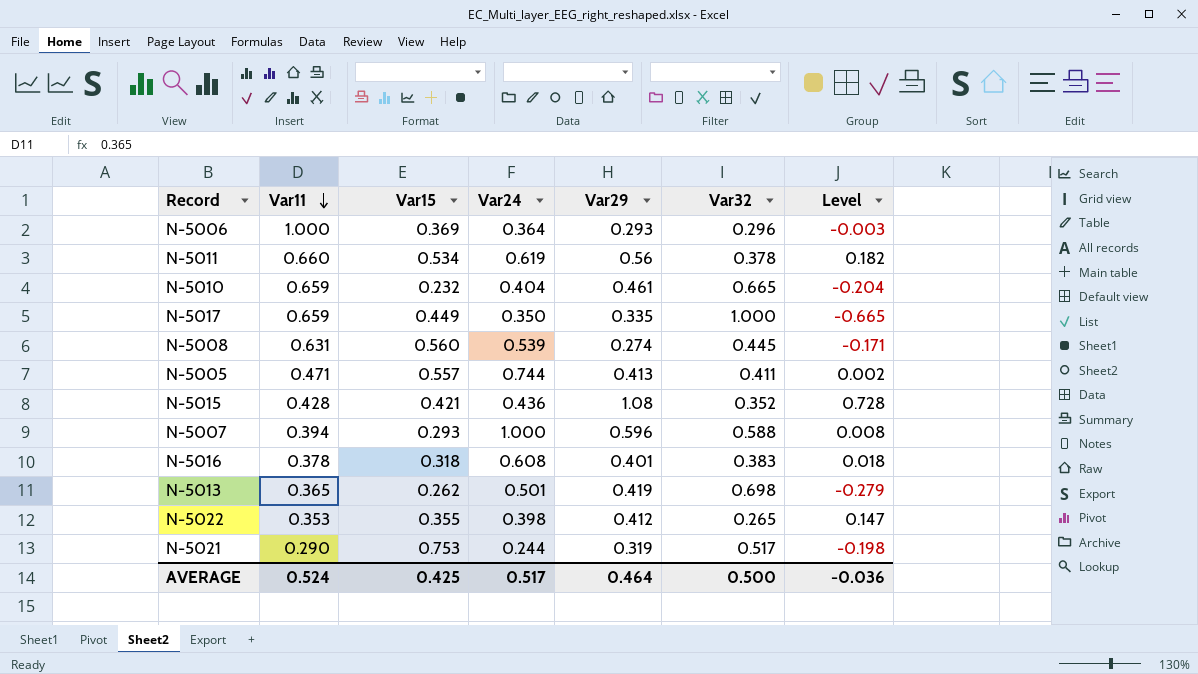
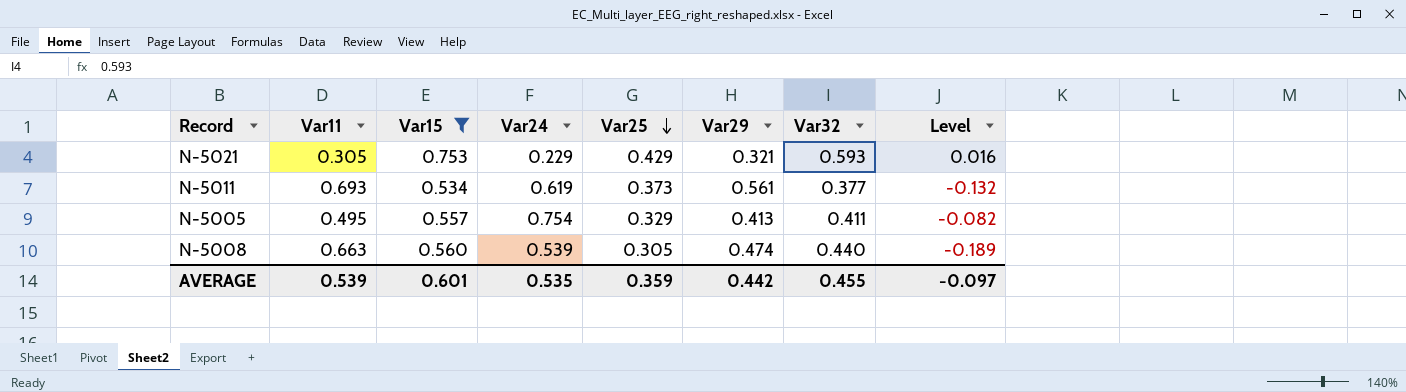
filter: none -> Var15 >= 0.534
row order: Var11 descending -> Var25 descending
column Var25 | position: none -> 5
column Level | formula: [Var29] - [Var32] -> [Var29] - [Var11]
N-5021 | Var11: 0.290 -> 0.305
N-5021 | Var24: 0.244 -> 0.229
N-5021 | Var29: 0.319 -> 0.321
N-5021 | Var32: 0.517 -> 0.593
N-5011 | Var11: 0.660 -> 0.693
N-5011 | Var29: 0.56 -> 0.561
N-5011 | Var32: 0.378 -> 0.377
N-5005 | Var11: 0.471 -> 0.495
N-5005 | Var24: 0.744 -> 0.754
N-5008 | Var11: 0.631 -> 0.663
N-5008 | Var29: 0.274 -> 0.474
N-5008 | Var32: 0.445 -> 0.440
AVERAGE | Var11: 0.524 -> 0.539
AVERAGE | Var15: 0.425 -> 0.601
AVERAGE | Var24: 0.517 -> 0.535
AVERAGE | Var29: 0.464 -> 0.442
AVERAGE | Var32: 0.500 -> 0.455
AVERAGE | Level: -0.036 -> -0.097

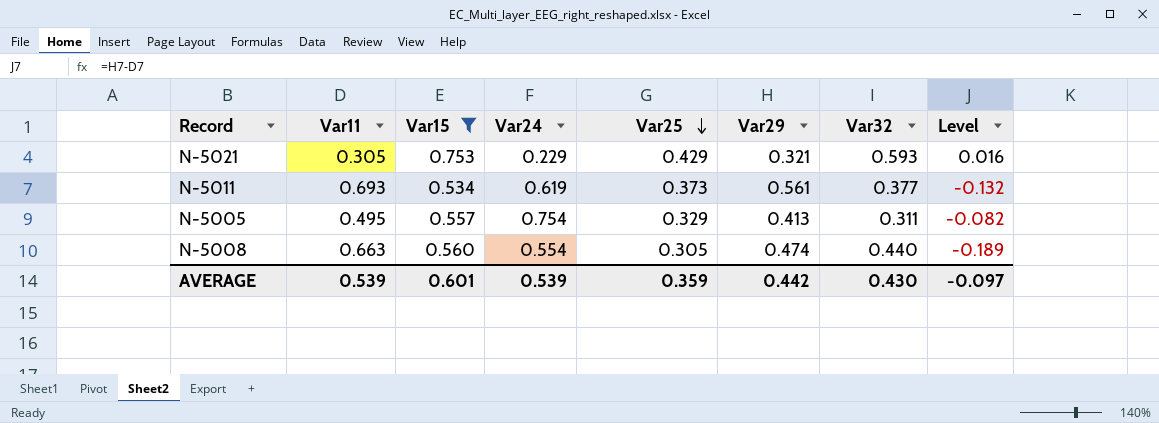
N-5005 | Var32: 0.411 -> 0.311
N-5008 | Var24: 0.539 -> 0.554
AVERAGE | Var24: 0.535 -> 0.539
AVERAGE | Var32: 0.455 -> 0.430

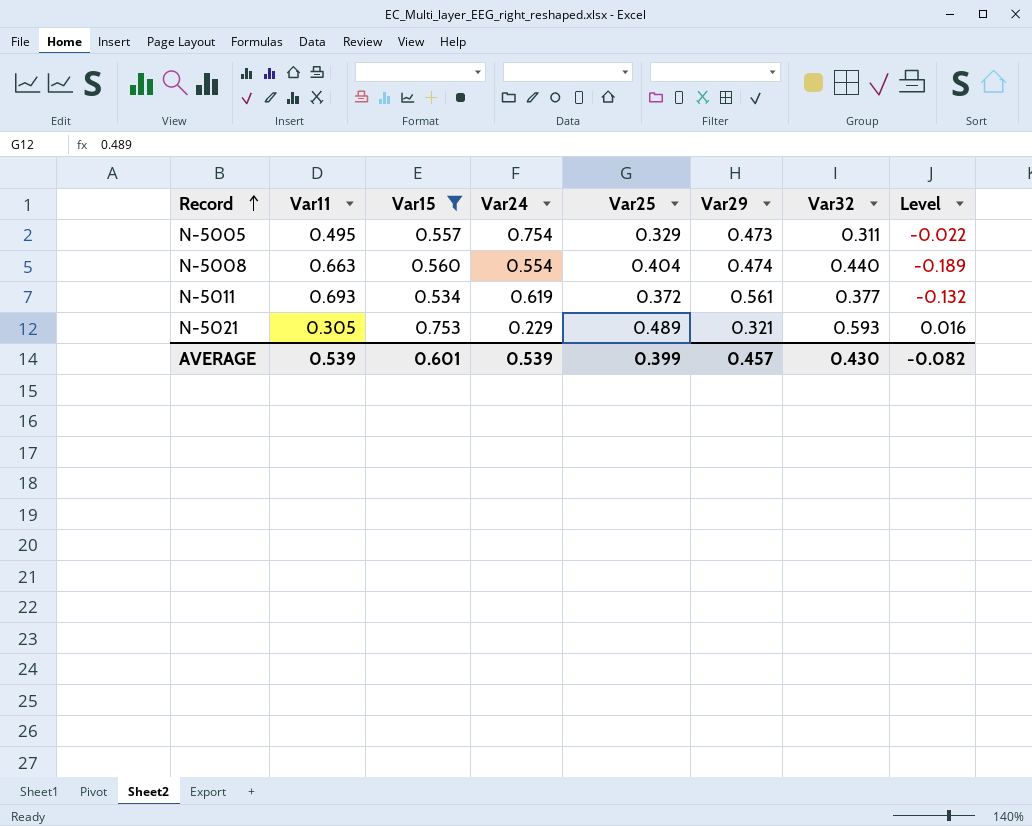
row order: Var25 descending -> Record ascending
N-5005 | Var29: 0.413 -> 0.473
N-5005 | Level: -0.082 -> -0.022
N-5008 | Var25: 0.305 -> 0.404
N-5011 | Var25: 0.373 -> 0.372
N-5021 | Var25: 0.429 -> 0.489
AVERAGE | Var25: 0.359 -> 0.399
AVERAGE | Var29: 0.442 -> 0.457
AVERAGE | Level: -0.097 -> -0.082

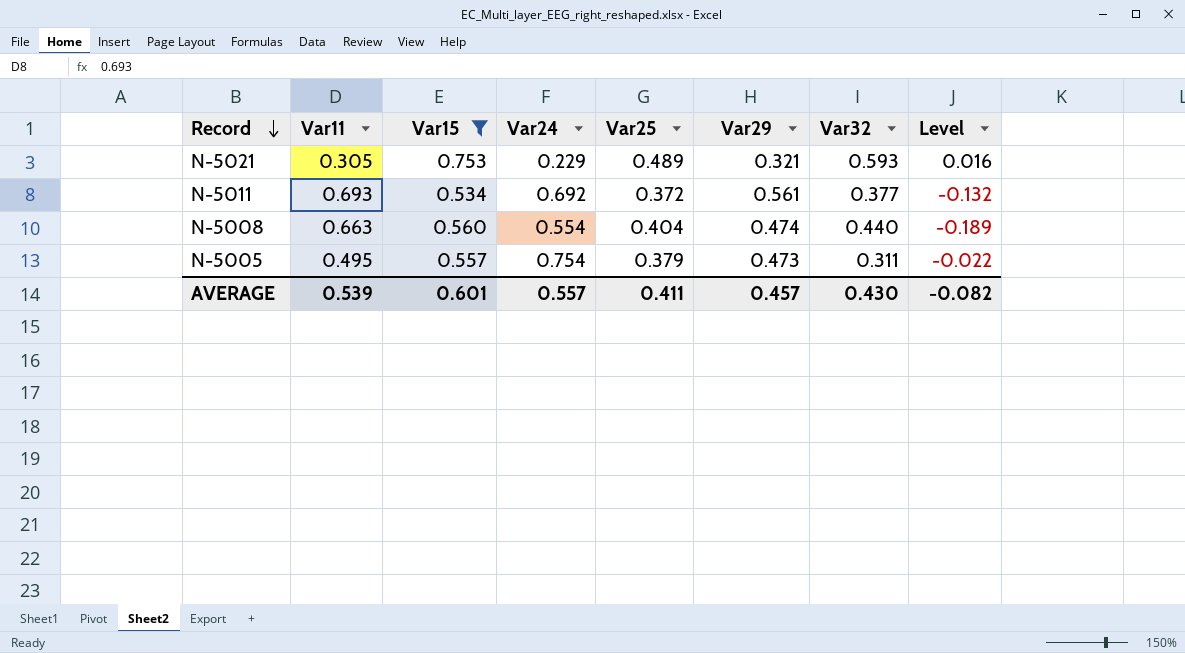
row order: Record ascending -> Record descending
N-5011 | Var24: 0.619 -> 0.692
N-5005 | Var25: 0.329 -> 0.379
AVERAGE | Var24: 0.539 -> 0.557
AVERAGE | Var25: 0.399 -> 0.411

